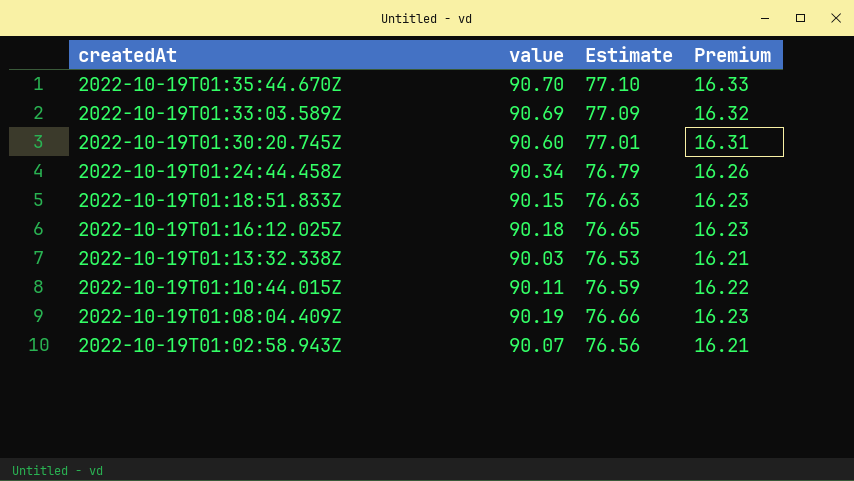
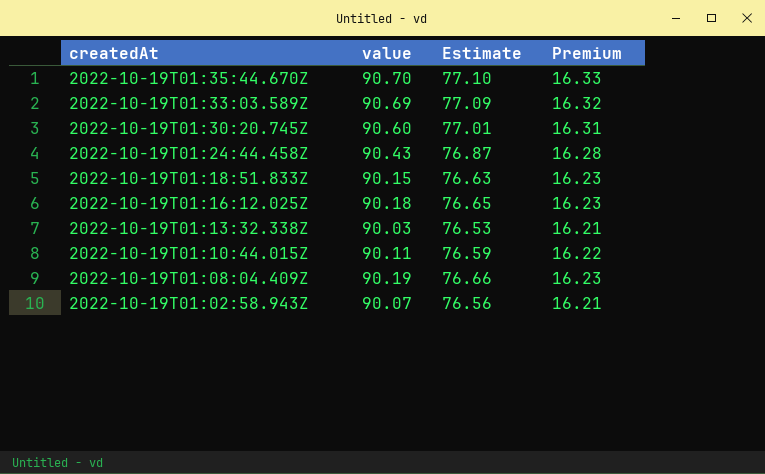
2022-10-19T01:24:44.458Z | value: 90.34 -> 90.43
2022-10-19T01:24:44.458Z | Estimate: 76.79 -> 76.87
2022-10-19T01:24:44.458Z | Premium: 16.26 -> 16.28

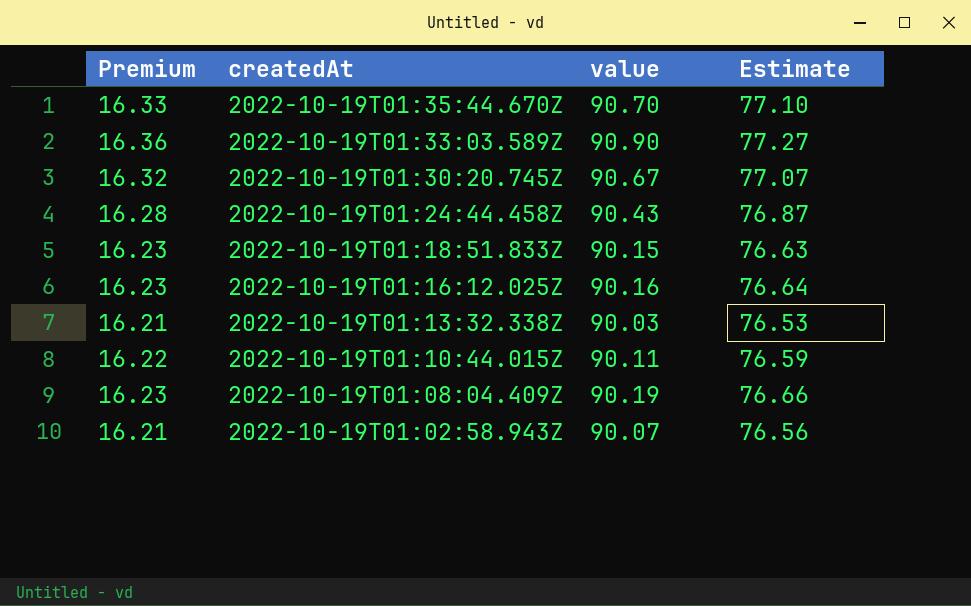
column Premium | position: 4 -> 1
2022-10-19T01:33:03.589Z | Premium: 16.32 -> 16.36
2022-10-19T01:33:03.589Z | value: 90.69 -> 90.90
2022-10-19T01:33:03.589Z | Estimate: 77.09 -> 77.27
2022-10-19T01:30:20.745Z | Premium: 16.31 -> 16.32
2022-10-19T01:30:20.745Z | value: 90.60 -> 90.67
2022-10-19T01:30:20.745Z | Estimate: 77.01 -> 77.07
2022-10-19T01:16:12.025Z | value: 90.18 -> 90.16
2022-10-19T01:16:12.025Z | Estimate: 76.65 -> 76.64

